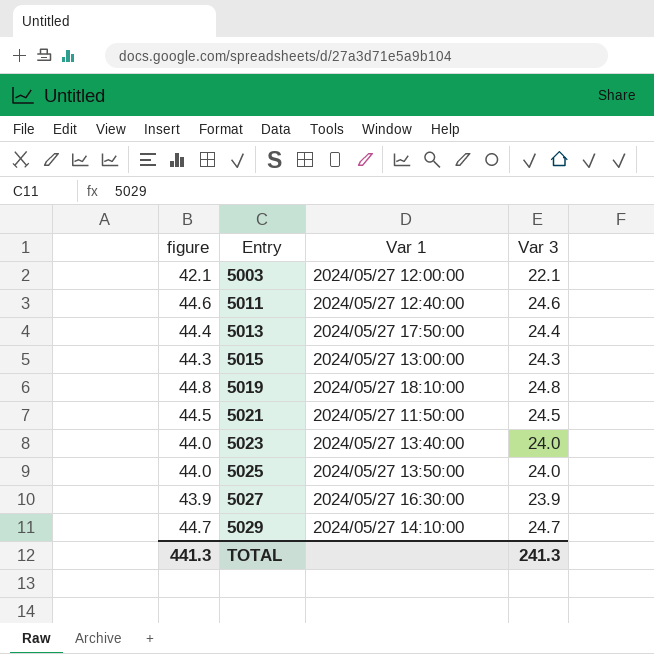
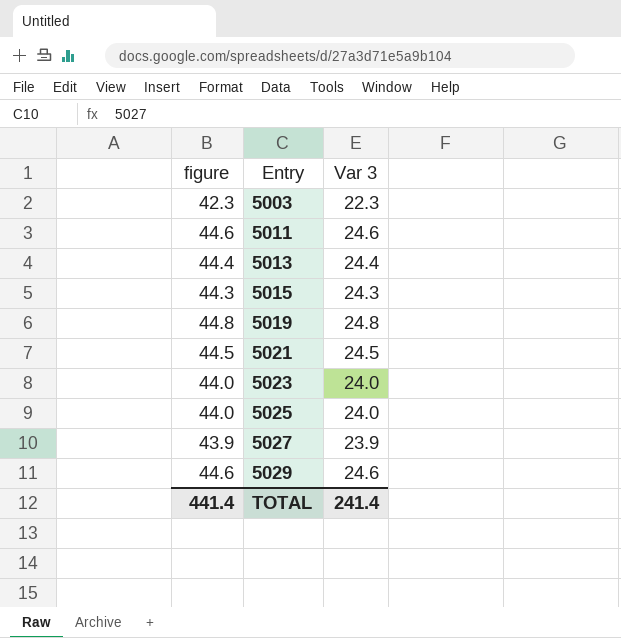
column Var 1 | position: 3 -> none
5003 | figure: 42.1 -> 42.3
5003 | Var 3: 22.1 -> 22.3
5029 | figure: 44.7 -> 44.6
5029 | Var 3: 24.7 -> 24.6
TOTAL | figure: 441.3 -> 441.4
TOTAL | Var 3: 241.3 -> 241.4

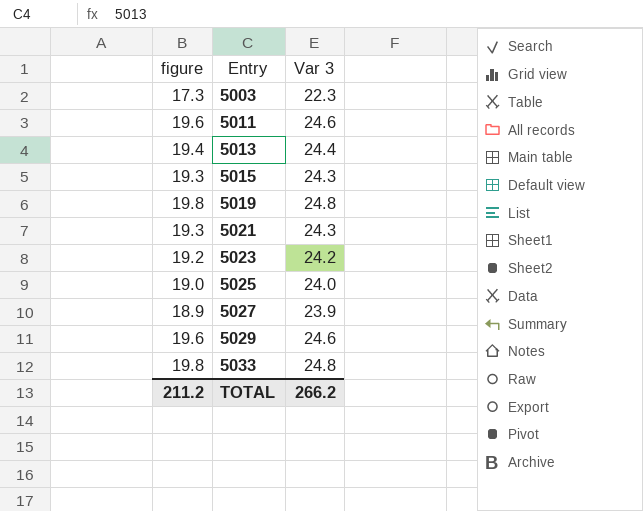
column figure | formula: [Var 3] + 20 -> [Var 3] - 5
5021 | Var 3: 24.5 -> 24.3
5023 | Var 3: 24.0 -> 24.2
row 5033: none -> 19.8 | 24.8
TOTAL | figure: 441.4 -> 211.2
TOTAL | Var 3: 241.4 -> 266.2

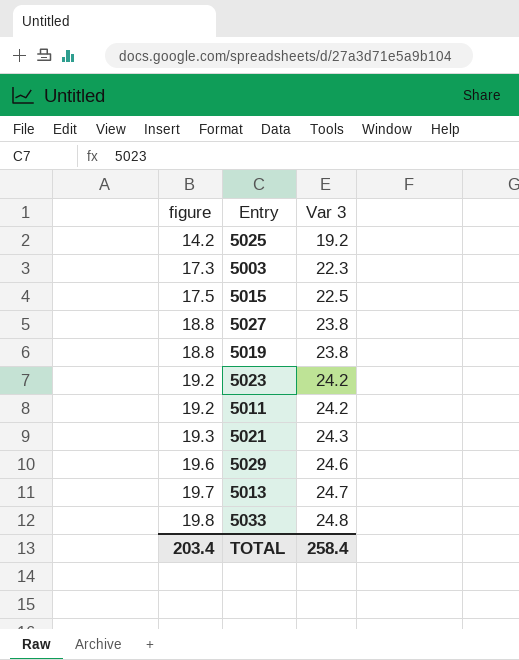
row order: Entry ascending -> figure ascending
5025 | figure: 19.0 -> 14.2
5025 | Var 3: 24.0 -> 19.2
5015 | figure: 19.3 -> 17.5
5015 | Var 3: 24.3 -> 22.5
5027 | figure: 18.9 -> 18.8
5027 | Var 3: 23.9 -> 23.8
5019 | figure: 19.8 -> 18.8
5019 | Var 3: 24.8 -> 23.8
5011 | figure: 19.6 -> 19.2
5011 | Var 3: 24.6 -> 24.2
5013 | figure: 19.4 -> 19.7
5013 | Var 3: 24.4 -> 24.7
TOTAL | figure: 211.2 -> 203.4
TOTAL | Var 3: 266.2 -> 258.4

